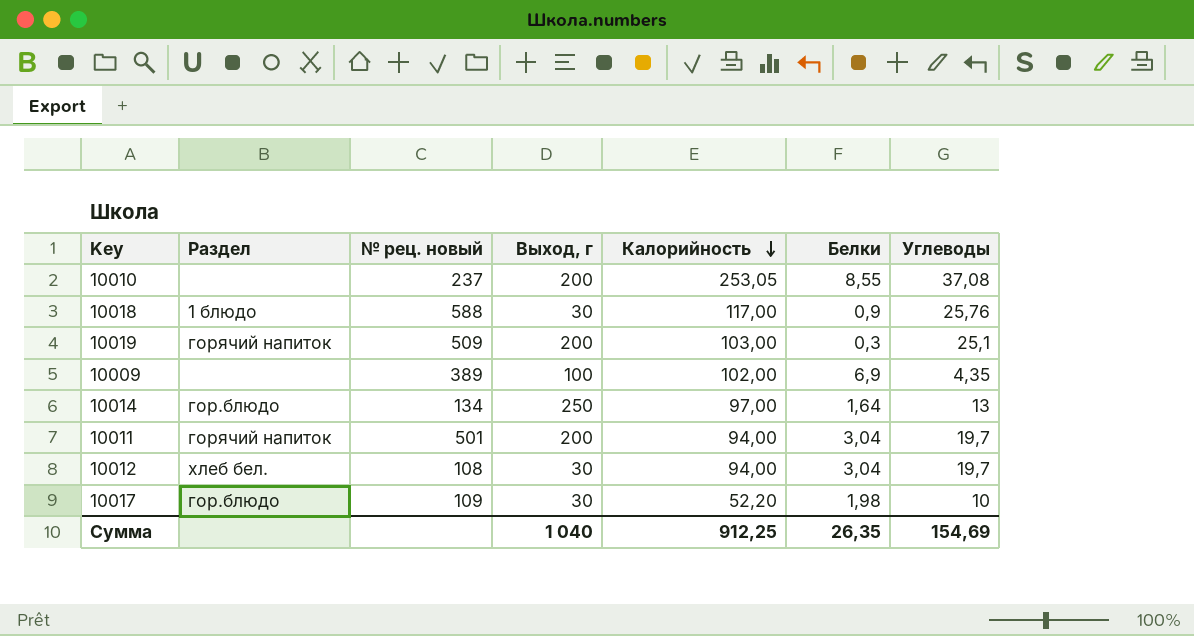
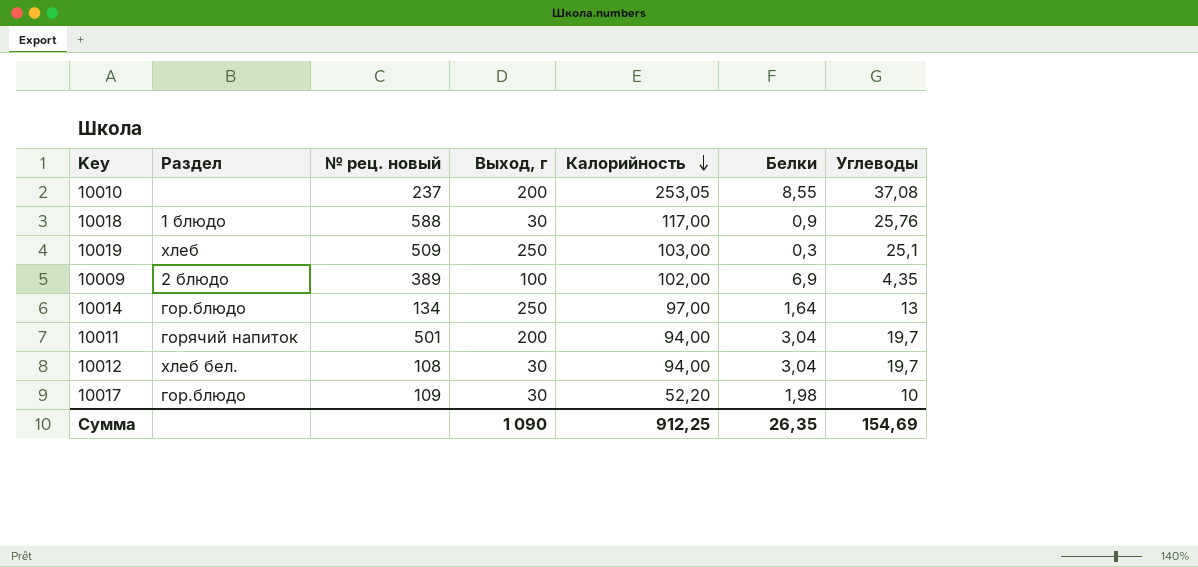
10019 | Раздел: горячий напиток -> хлеб
10019 | Выход, г: 200 -> 250
10009 | Раздел: none -> 2 блюдо
Сумма | Выход, г: 1 040 -> 1 090

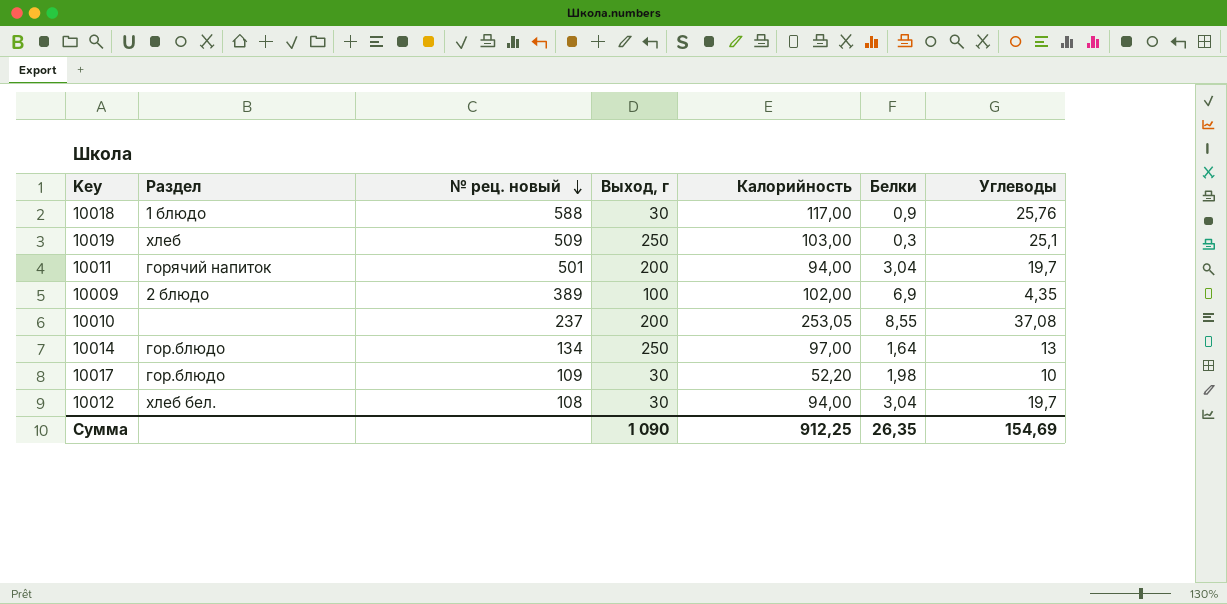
row order: Калорийность descending -> № рец. новый descending

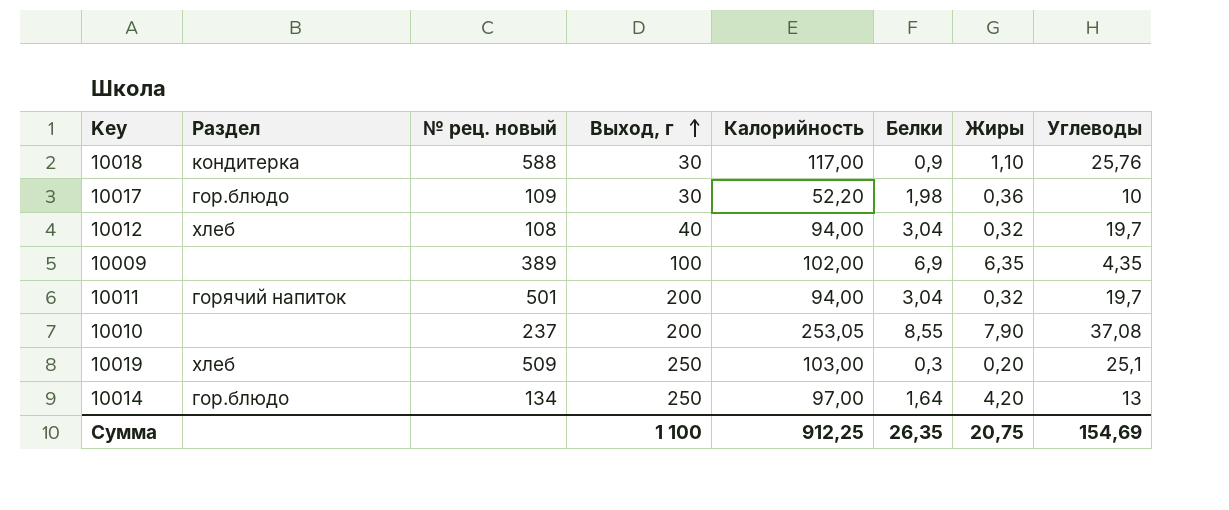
row order: № рец. новый descending -> Выход, г ascending
column Жиры | position: none -> 7
10018 | Раздел: 1 блюдо -> кондитерка
10012 | Раздел: хлеб бел. -> хлеб
10012 | Выход, г: 30 -> 40
10009 | Раздел: 2 блюдо -> none
Сумма | Выход, г: 1 090 -> 1 100

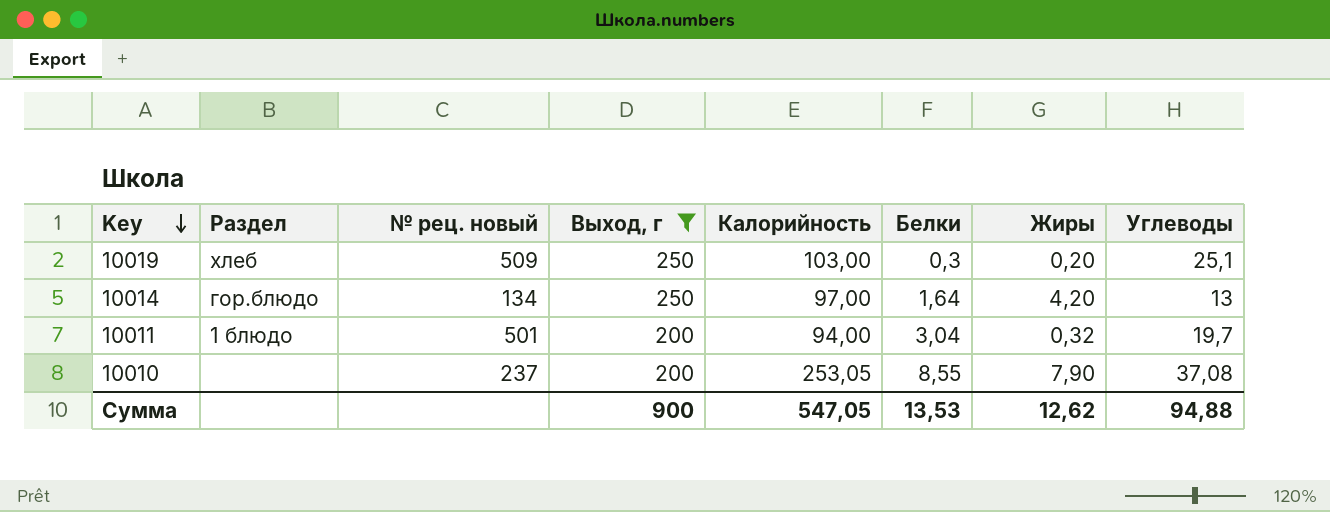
filter: none -> Выход, г >= 200
row order: Выход, г ascending -> Key descending
10011 | Раздел: горячий напиток -> 1 блюдо
Сумма | Выход, г: 1 100 -> 900
Сумма | Калорийность: 912,25 -> 547,05
Сумма | Белки: 26,35 -> 13,53
Сумма | Жиры: 20,75 -> 12,62
Сумма | Углеводы: 154,69 -> 94,88

